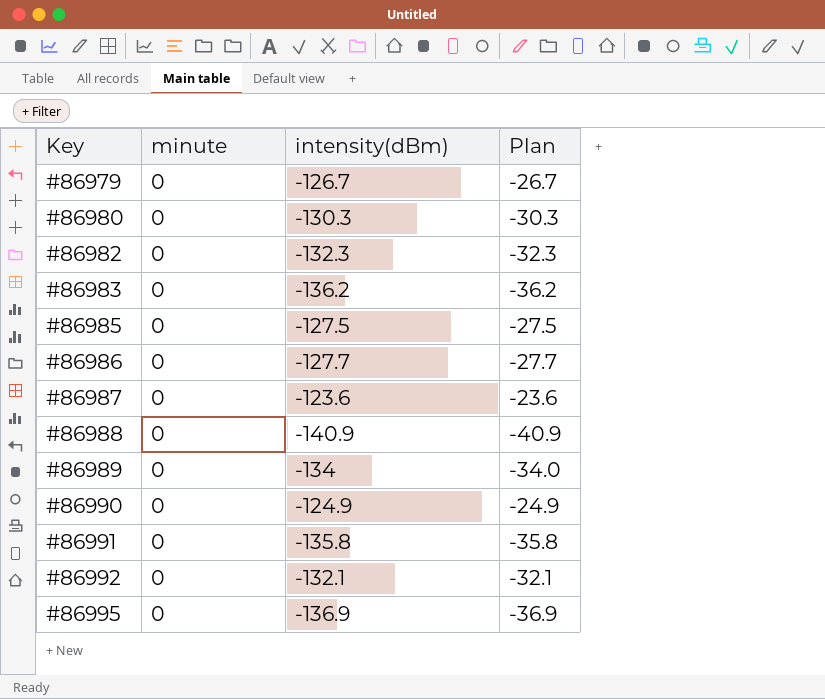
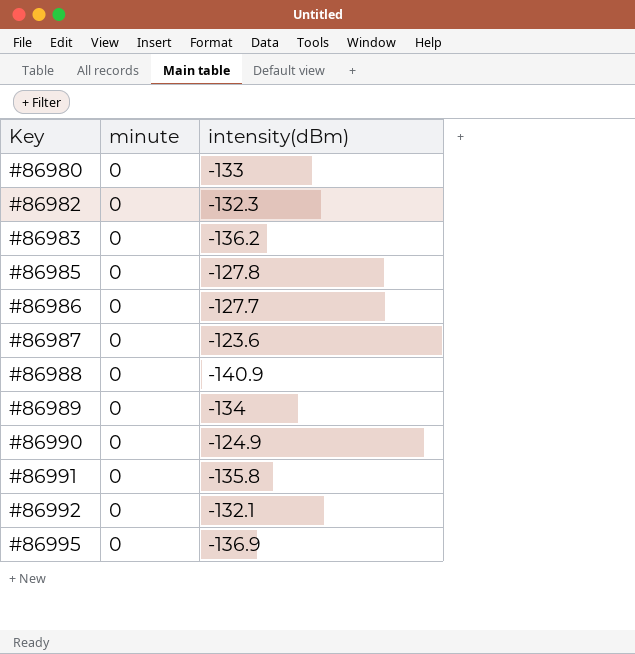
column Plan | formula: [intensity(dBm)] + 100 -> none
row #86979: 0 | -126.7 | -26.7 -> none
#86980 | intensity(dBm): -130.3 -> -133
#86985 | intensity(dBm): -127.5 -> -127.8

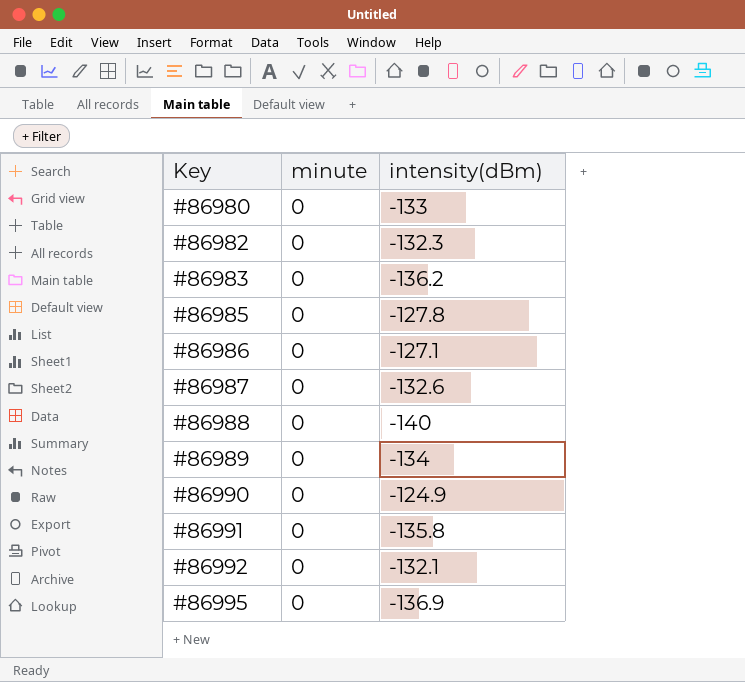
#86986 | intensity(dBm): -127.7 -> -127.1
#86987 | intensity(dBm): -123.6 -> -132.6
#86988 | intensity(dBm): -140.9 -> -140

